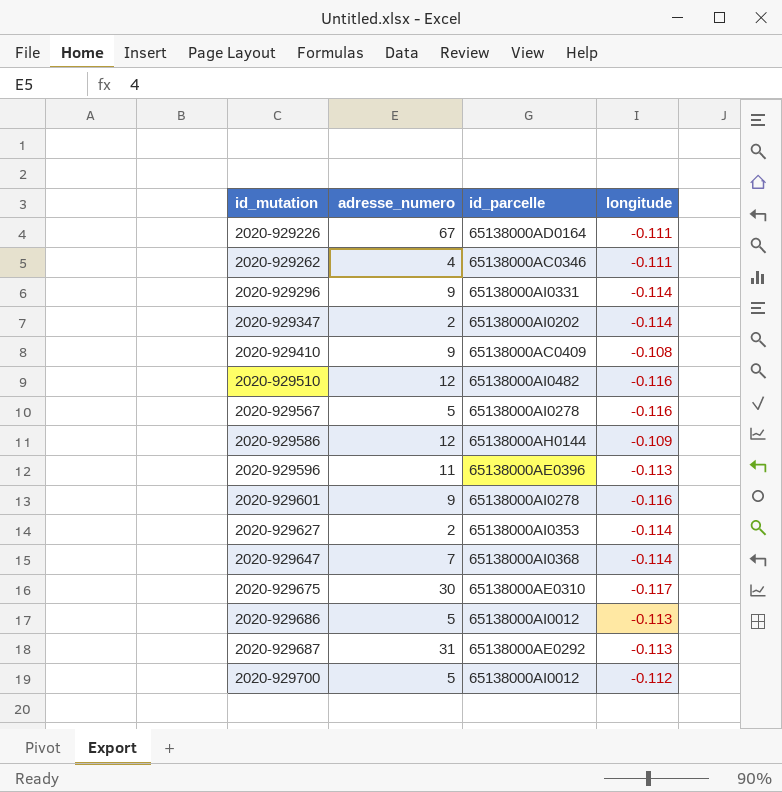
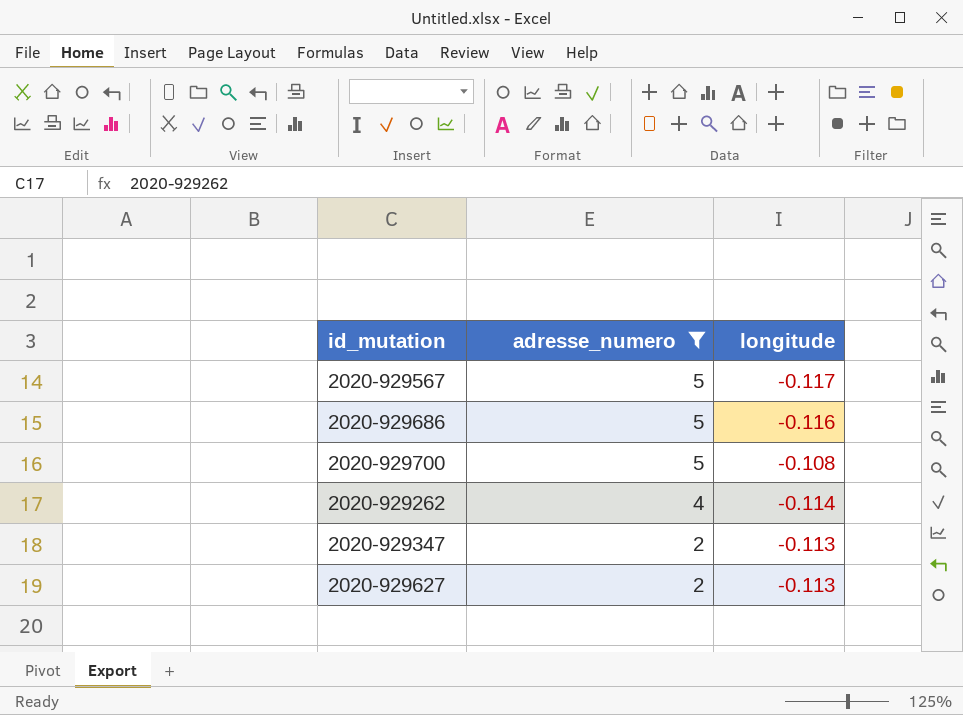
filter: none -> adresse_numero <= 5
row order: id_mutation ascending -> adresse_numero descending
column id_parcelle | position: 3 -> none
2020-929567 | longitude: -0.116 -> -0.117
2020-929686 | longitude: -0.113 -> -0.116
2020-929700 | longitude: -0.112 -> -0.108
2020-929262 | longitude: -0.111 -> -0.114
2020-929347 | longitude: -0.114 -> -0.113
2020-929627 | longitude: -0.114 -> -0.113

